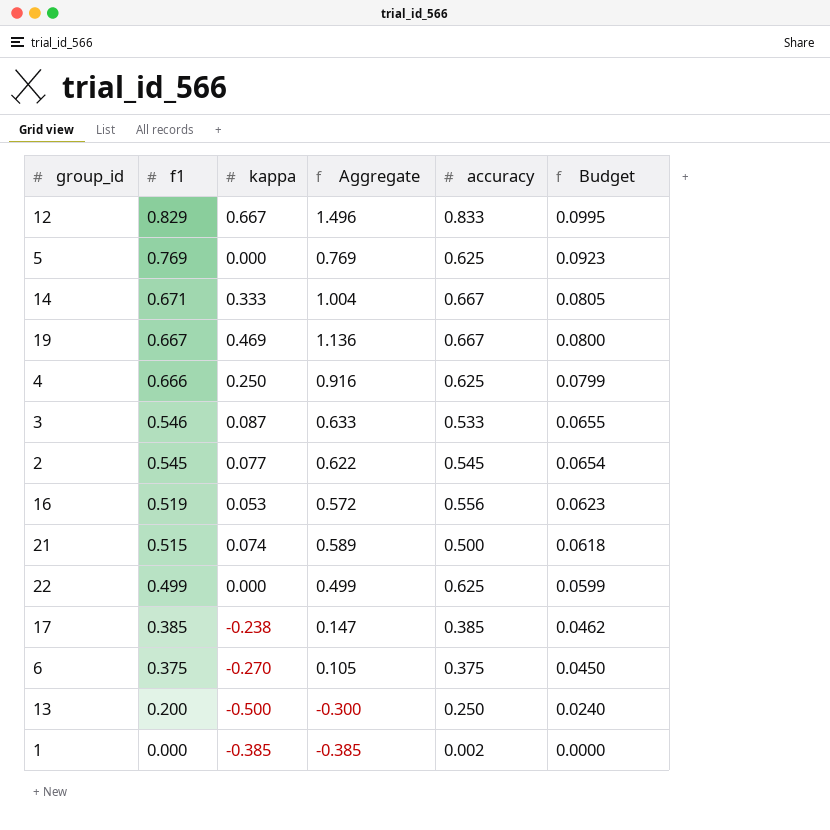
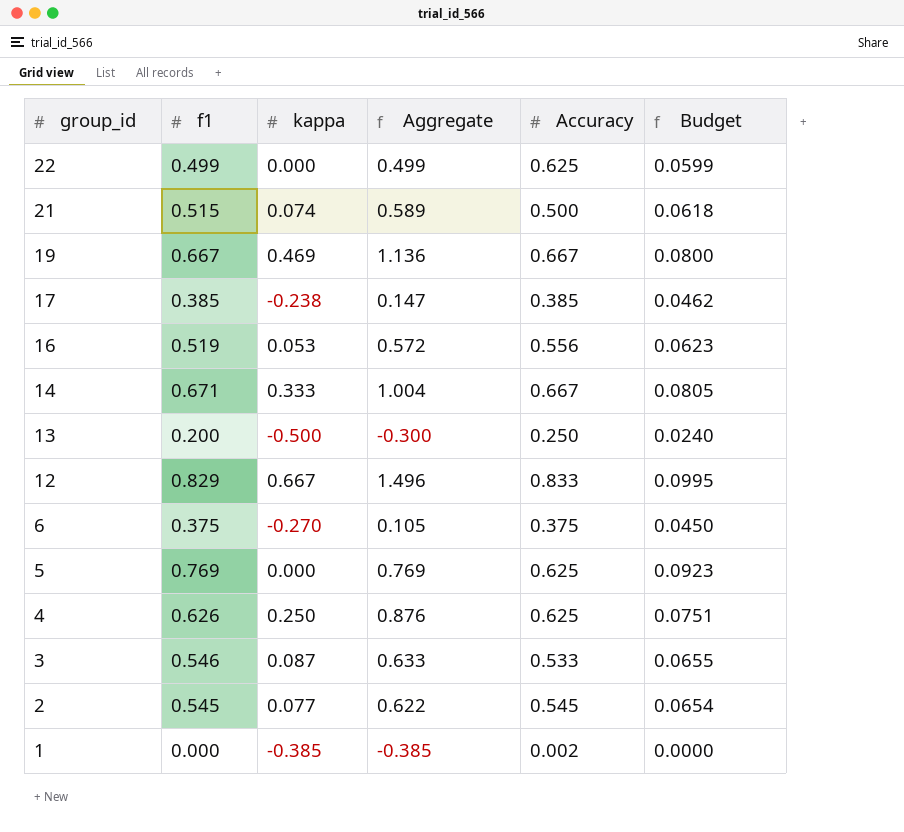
row order: f1 descending -> group_id descending
column name: accuracy -> Accuracy
4 | f1: 0.666 -> 0.626
4 | Aggregate: 0.916 -> 0.876
4 | Budget: 0.0799 -> 0.0751

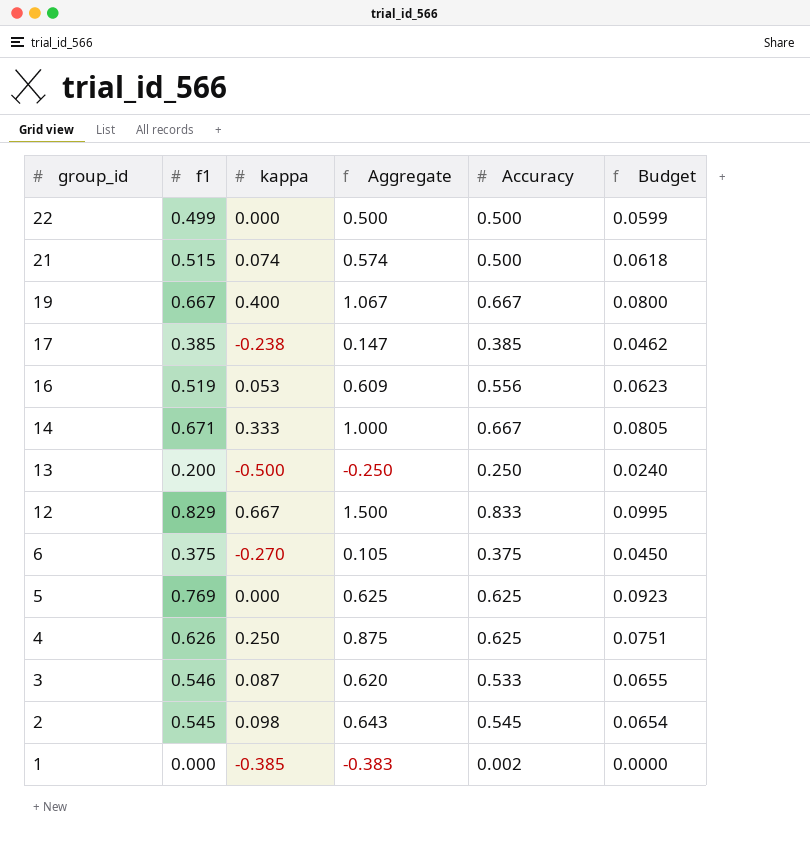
column Aggregate | formula: [f1] + [kappa] -> [kappa] + [Accuracy]
22 | Accuracy: 0.625 -> 0.500
19 | kappa: 0.469 -> 0.400
2 | kappa: 0.077 -> 0.098

